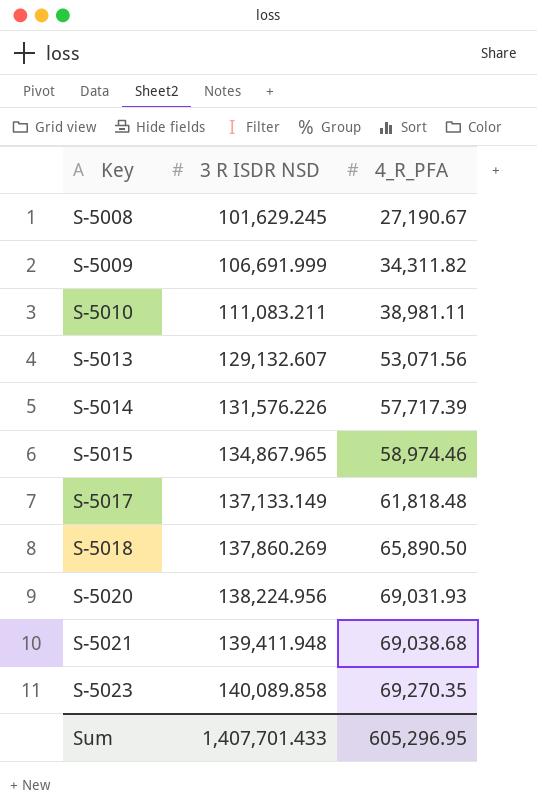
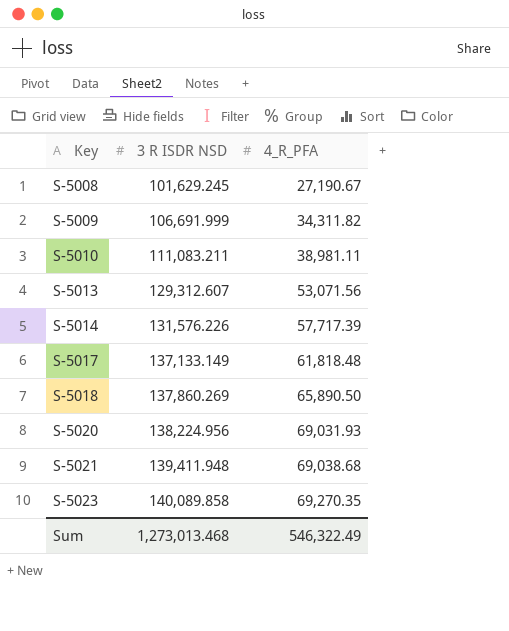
row S-5015: 134,867.965 | 58,974.46 -> none
S-5013 | 3 R ISDR NSD: 129,132.607 -> 129,312.607
Sum | 3 R ISDR NSD: 1,407,701.433 -> 1,273,013.468
Sum | 4_R_PFA: 605,296.95 -> 546,322.49

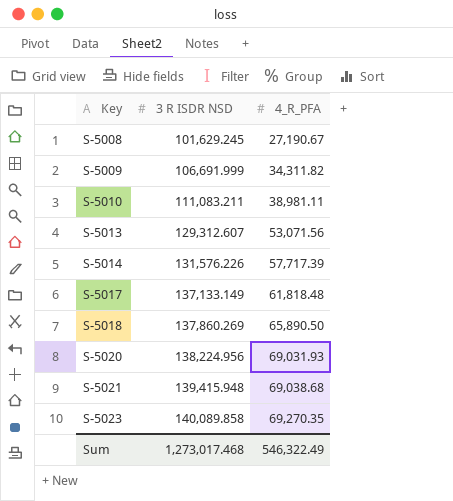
S-5021 | 3 R ISDR NSD: 139,411.948 -> 139,415.948
Sum | 3 R ISDR NSD: 1,273,013.468 -> 1,273,017.468

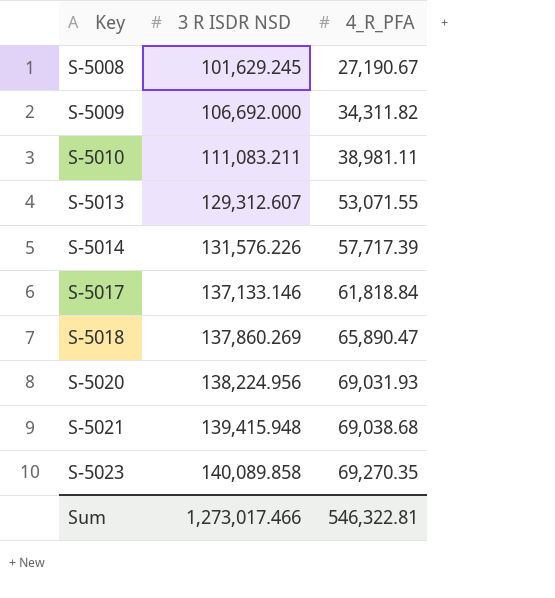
S-5009 | 3 R ISDR NSD: 106,691.999 -> 106,692.000
S-5013 | 4_R_PFA: 53,071.56 -> 53,071.55
S-5017 | 3 R ISDR NSD: 137,133.149 -> 137,133.146
S-5017 | 4_R_PFA: 61,818.48 -> 61,818.84
S-5018 | 4_R_PFA: 65,890.50 -> 65,890.47
Sum | 3 R ISDR NSD: 1,273,017.468 -> 1,273,017.466
Sum | 4_R_PFA: 546,322.49 -> 546,322.81

